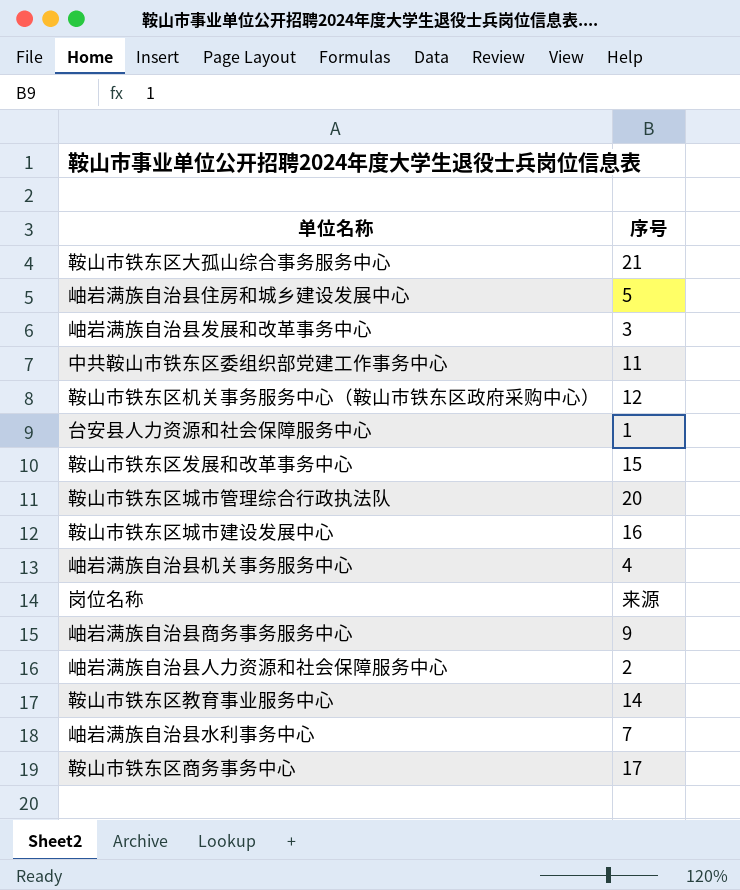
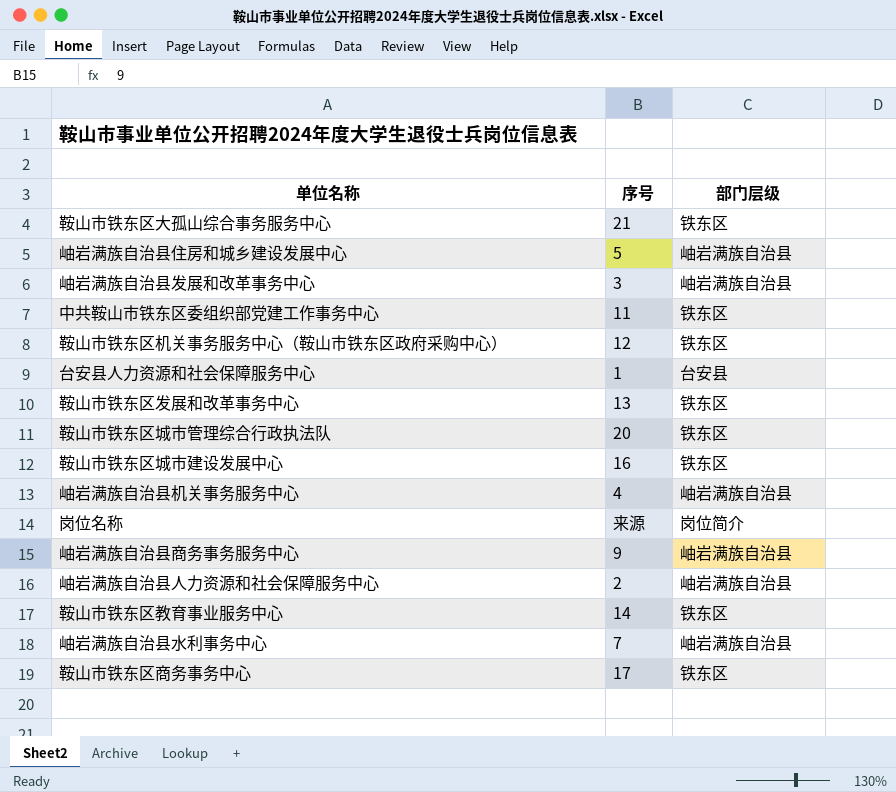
column 部门层级 | position: none -> 3
鞍山市铁东区发展和改革事务中心 | 序号: 15 -> 13

